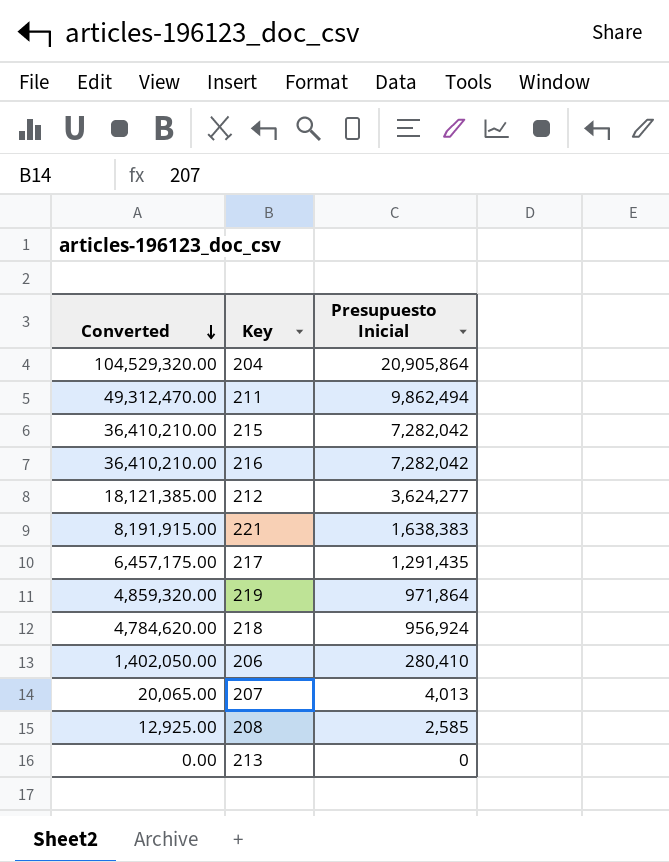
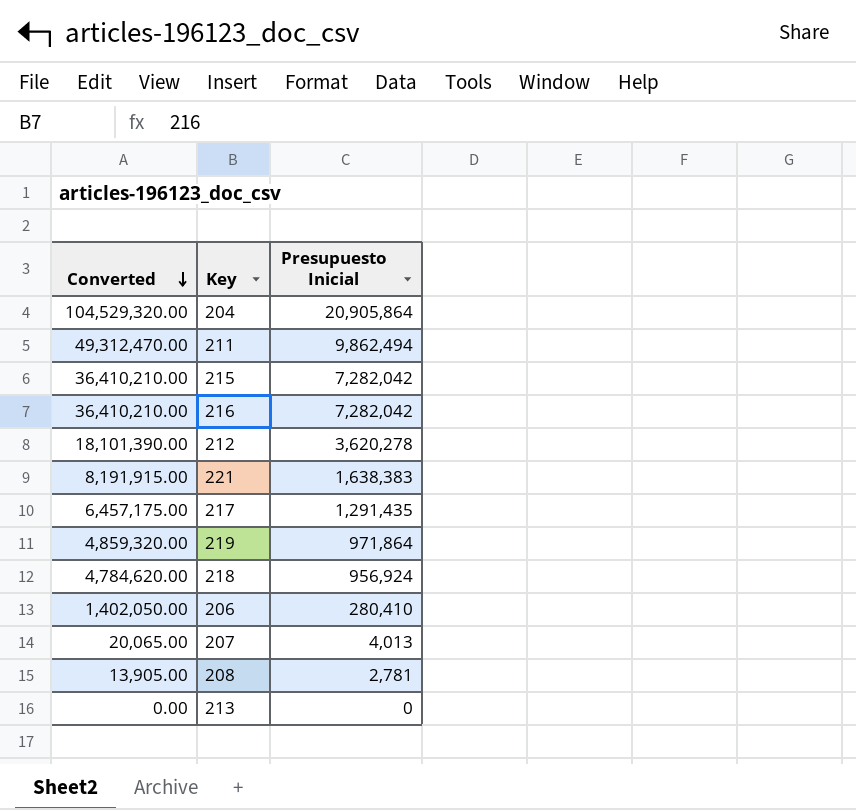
212 | Converted: 18,121,385.00 -> 18,101,390.00
212 | Presupuesto Inicial: 3,624,277 -> 3,620,278
208 | Converted: 12,925.00 -> 13,905.00
208 | Presupuesto Inicial: 2,585 -> 2,781

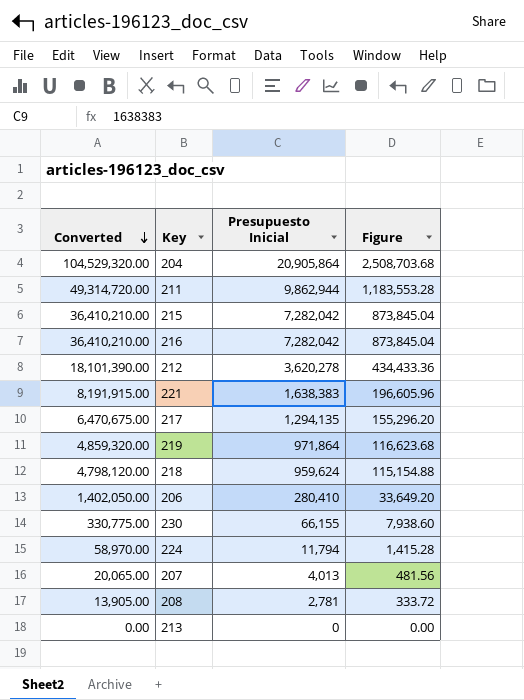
column Figure | formula: none -> [Presupuesto Inicial] * 0.12
211 | Converted: 49,312,470.00 -> 49,314,720.00
211 | Presupuesto Inicial: 9,862,494 -> 9,862,944
217 | Converted: 6,457,175.00 -> 6,470,675.00
217 | Presupuesto Inicial: 1,291,435 -> 1,294,135
218 | Converted: 4,784,620.00 -> 4,798,120.00
218 | Presupuesto Inicial: 956,924 -> 959,624
row 230: none -> 330,775.00 | 66,155 | 7,938.60
row 224: none -> 58,970.00 | 11,794 | 1,415.28

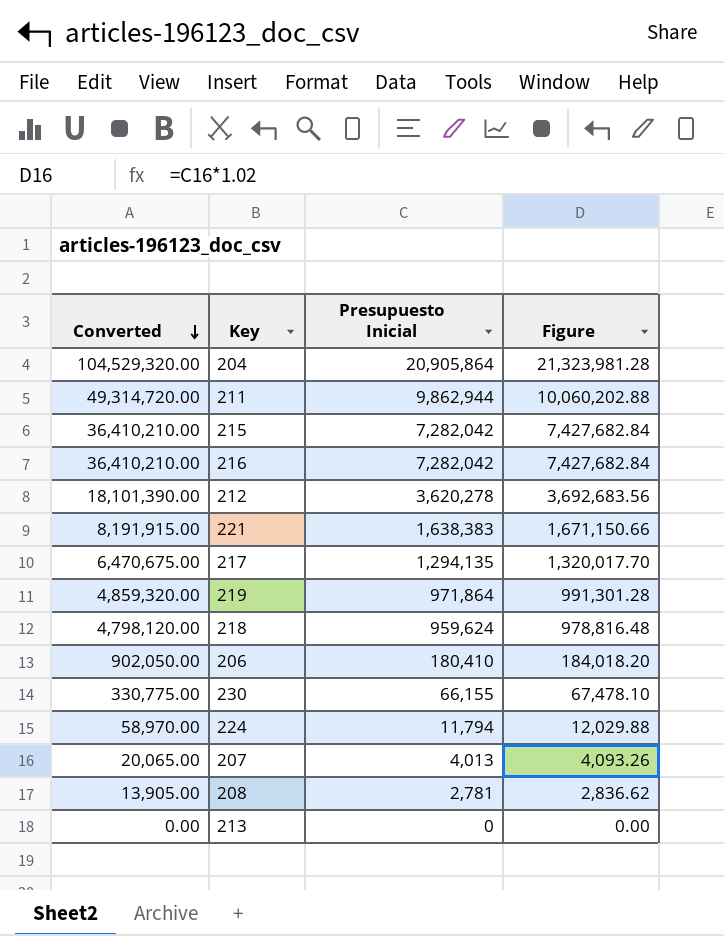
column Figure | formula: [Presupuesto Inicial] * 0.12 -> [Presupuesto Inicial] * 1.02
206 | Converted: 1,402,050.00 -> 902,050.00
206 | Presupuesto Inicial: 280,410 -> 180,410

